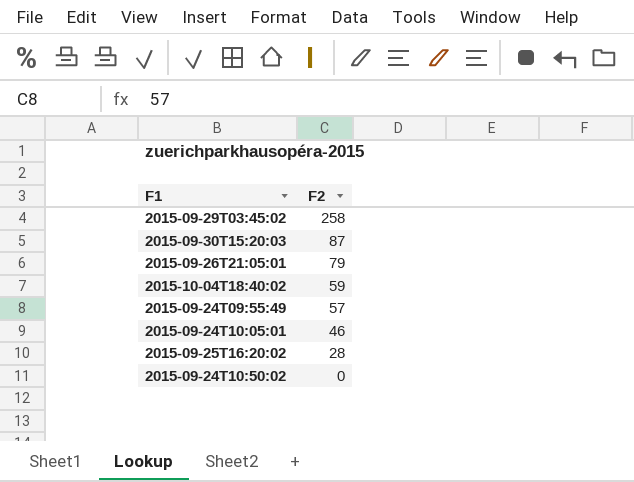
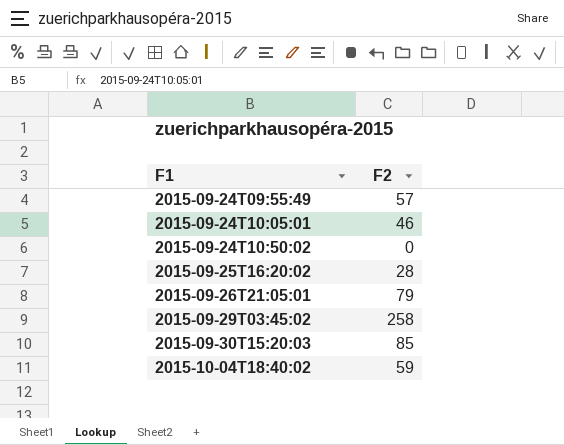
row order: F2 descending -> F1 ascending
2015-09-30T15:20:03 | F2: 87 -> 85

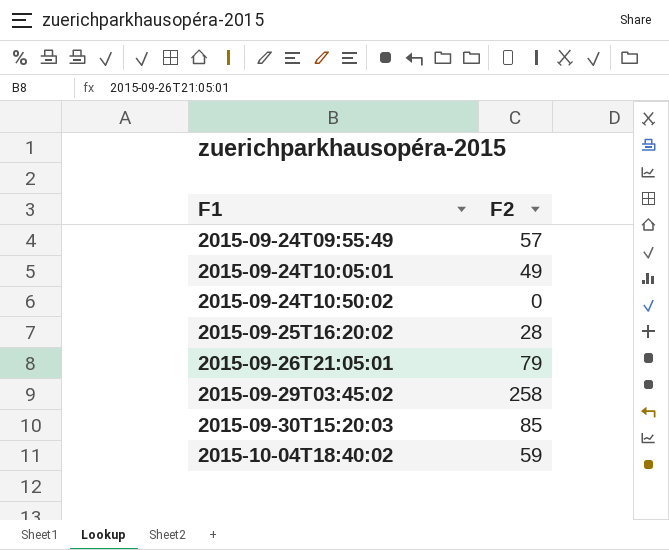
2015-09-24T10:05:01 | F2: 46 -> 49

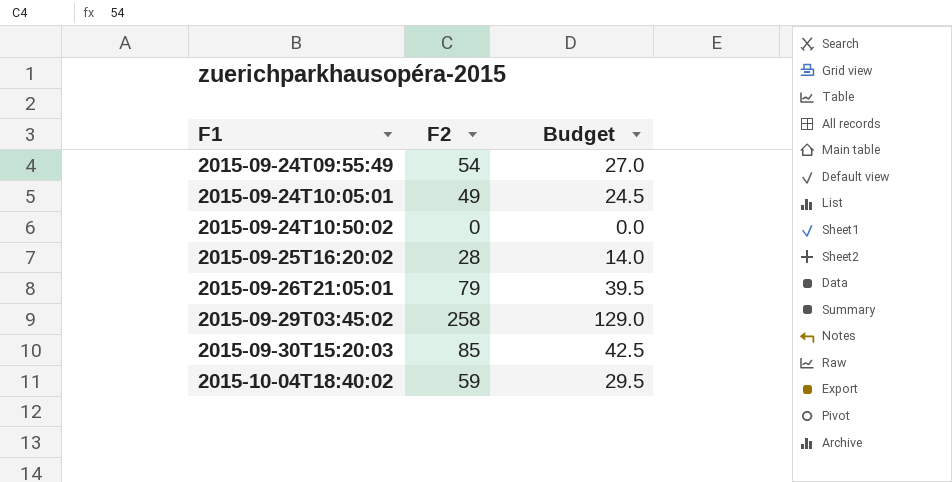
column Budget | formula: none -> [F2] * 0.5
2015-09-24T09:55:49 | F2: 57 -> 54

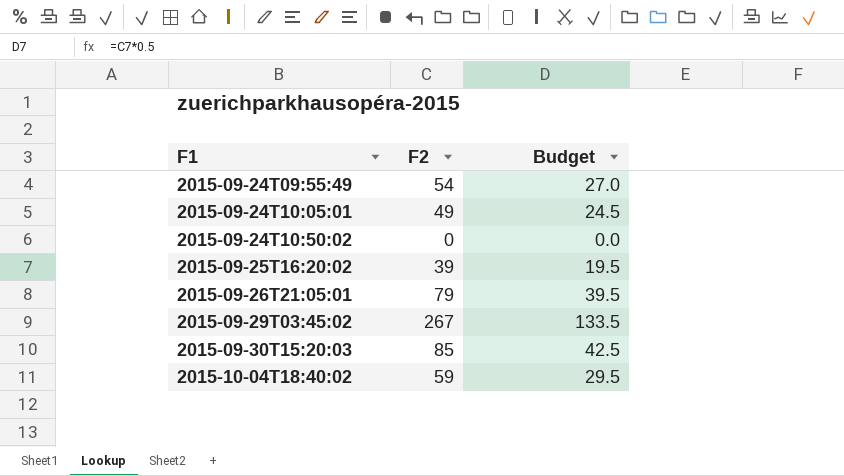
2015-09-25T16:20:02 | F2: 28 -> 39
2015-09-25T16:20:02 | Budget: 14.0 -> 19.5
2015-09-29T03:45:02 | F2: 258 -> 267
2015-09-29T03:45:02 | Budget: 129.0 -> 133.5

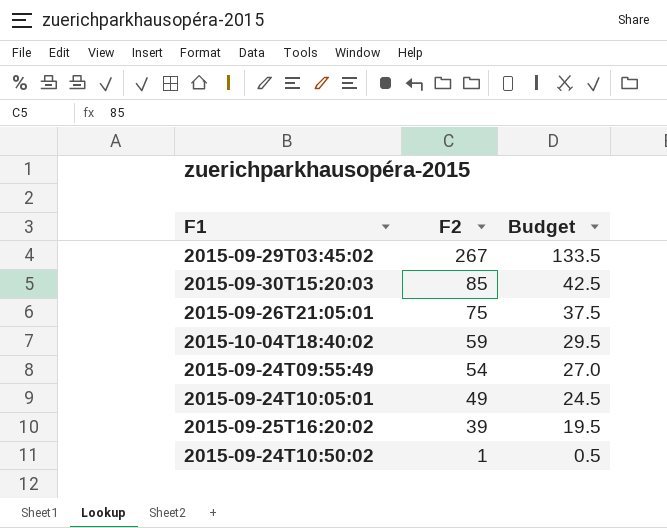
row order: F1 ascending -> F2 descending
2015-09-26T21:05:01 | F2: 79 -> 75
2015-09-26T21:05:01 | Budget: 39.5 -> 37.5
2015-09-24T10:50:02 | F2: 0 -> 1
2015-09-24T10:50:02 | Budget: 0.0 -> 0.5

